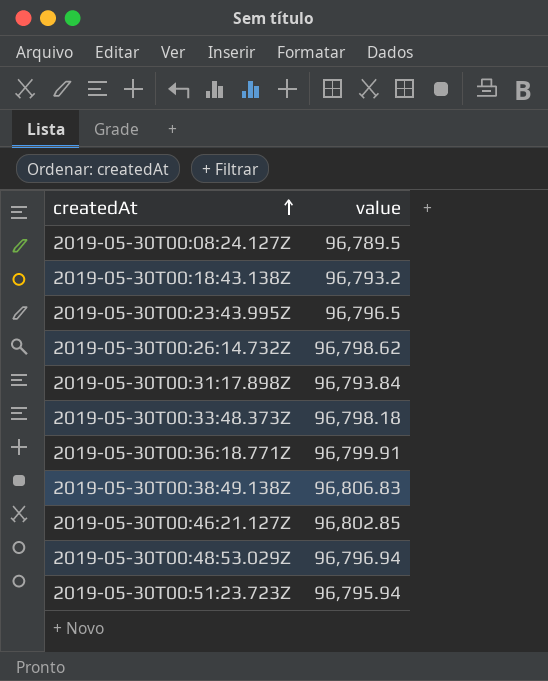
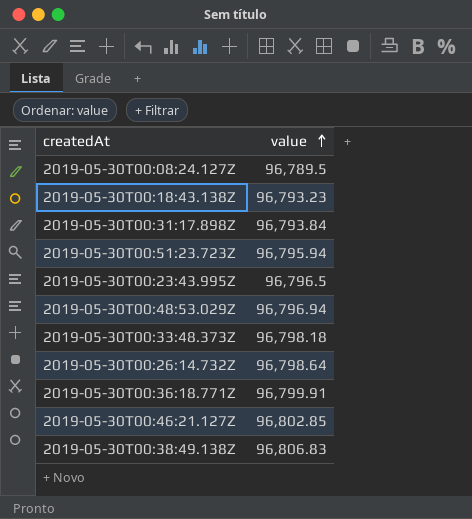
row order: createdAt ascending -> value ascending
2019-05-30T00:18:43.138Z | value: 96,793.2 -> 96,793.23
2019-05-30T00:26:14.732Z | value: 96,798.62 -> 96,798.64

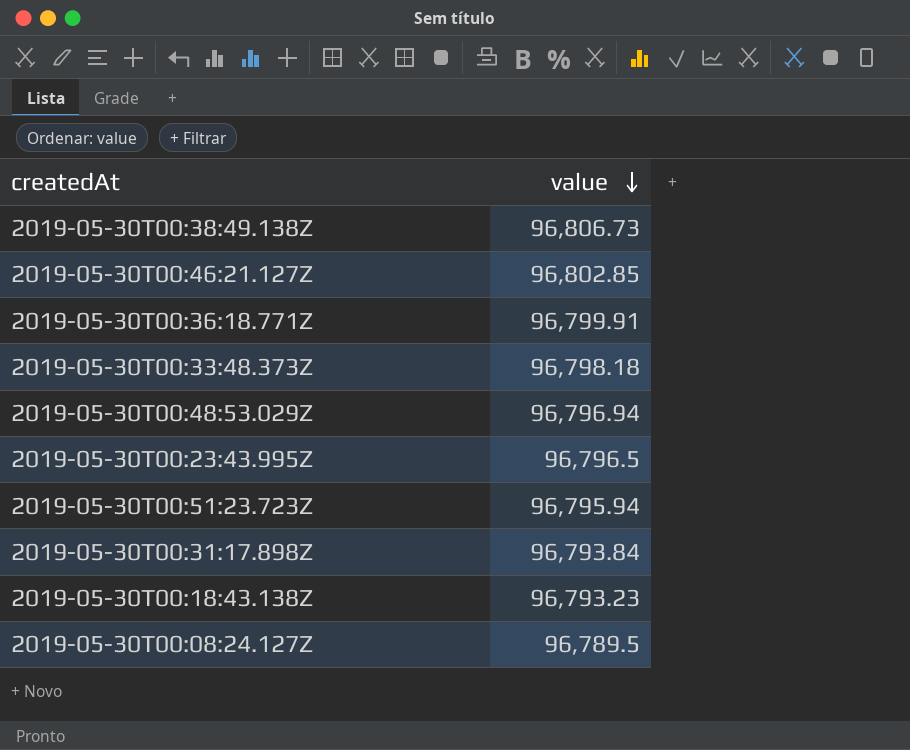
row order: value ascending -> value descending
row 2019-05-30T00:26:14.732Z: 96,798.64 -> none
2019-05-30T00:38:49.138Z | value: 96,806.83 -> 96,806.73

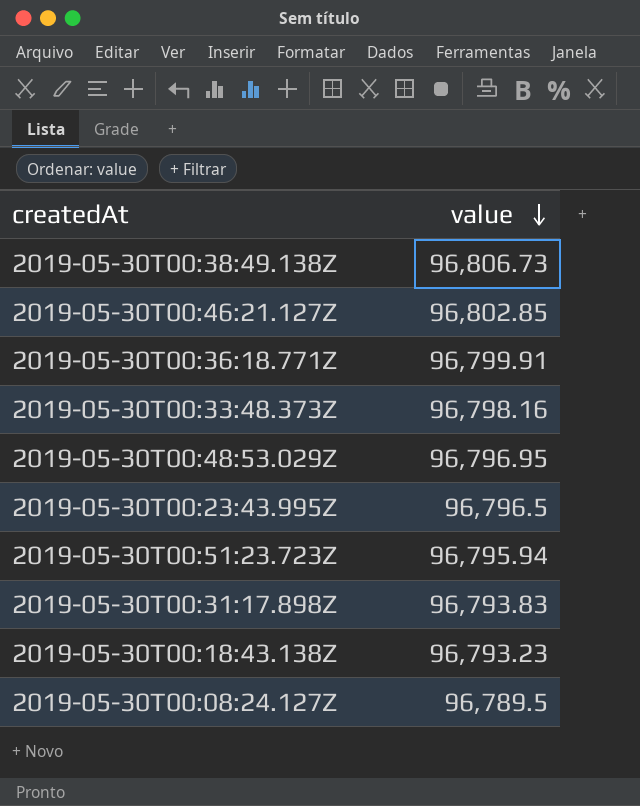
2019-05-30T00:33:48.373Z | value: 96,798.18 -> 96,798.16
2019-05-30T00:48:53.029Z | value: 96,796.94 -> 96,796.95
2019-05-30T00:31:17.898Z | value: 96,793.84 -> 96,793.83

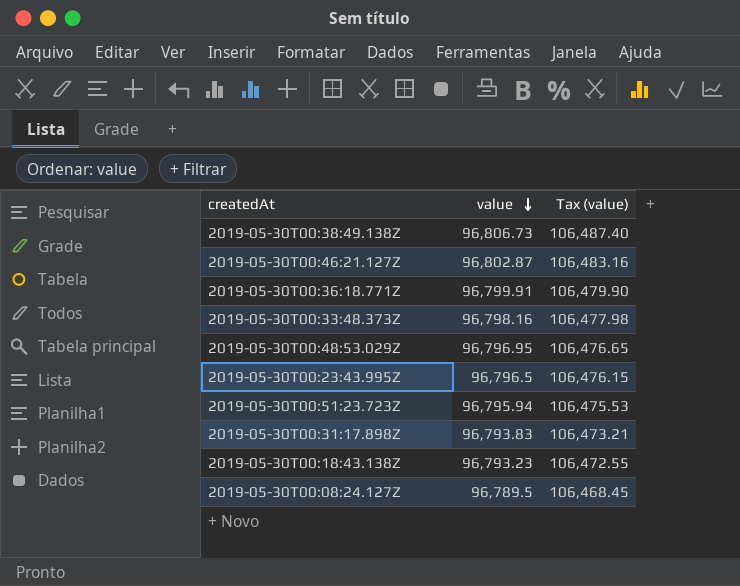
column Tax (value) | formula: none -> [value] * 1.1
2019-05-30T00:46:21.127Z | value: 96,802.85 -> 96,802.87

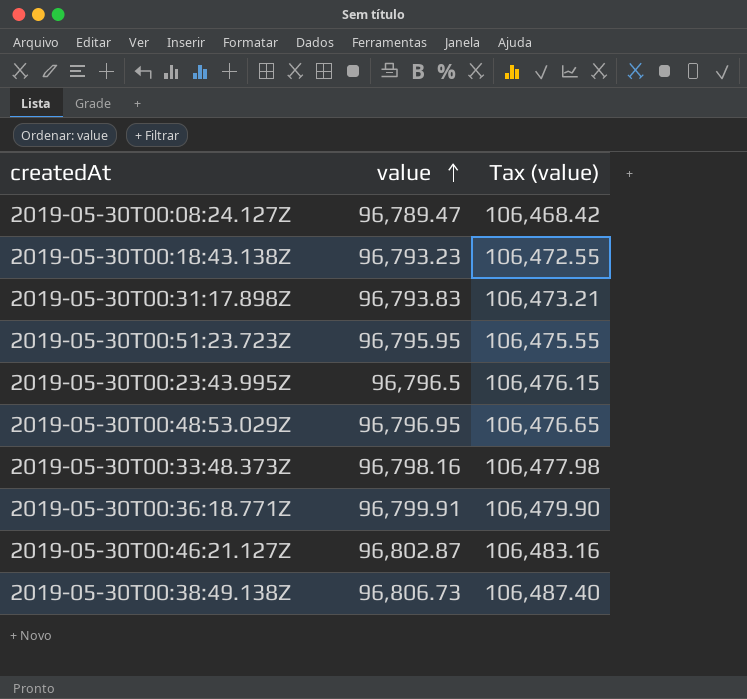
row order: value descending -> value ascending
2019-05-30T00:08:24.127Z | value: 96,789.5 -> 96,789.47
2019-05-30T00:08:24.127Z | Tax (value): 106,468.45 -> 106,468.42
2019-05-30T00:51:23.723Z | value: 96,795.94 -> 96,795.95
2019-05-30T00:51:23.723Z | Tax (value): 106,475.53 -> 106,475.55

